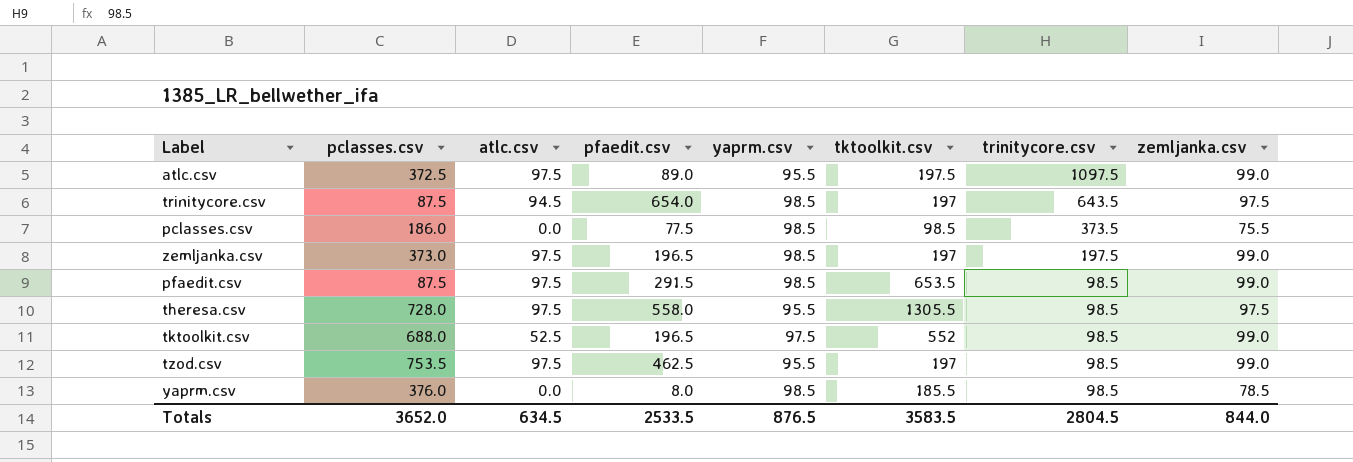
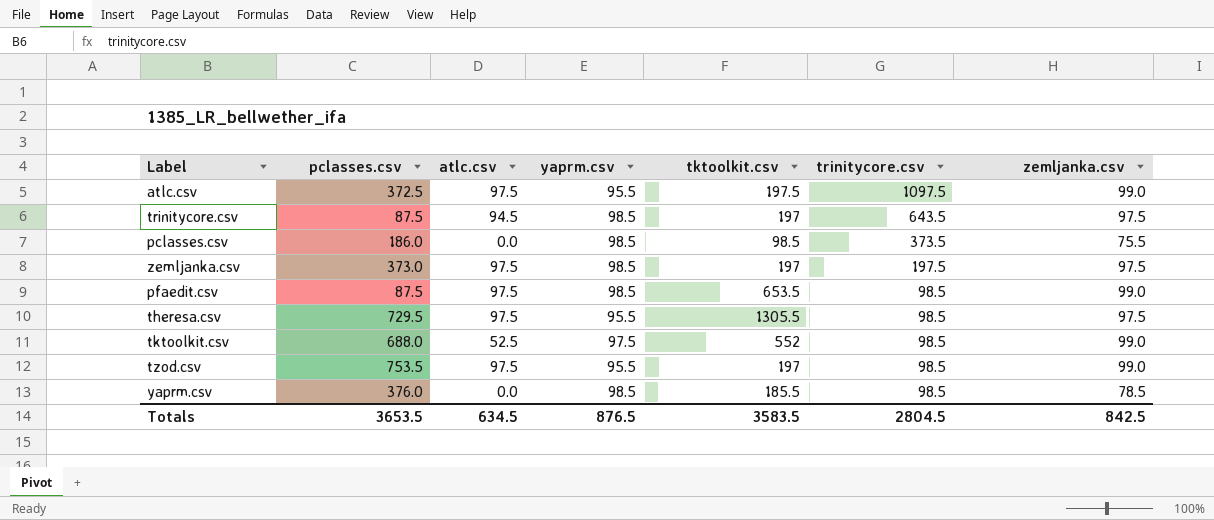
column pfaedit.csv | position: 4 -> none
zemljanka.csv | zemljanka.csv: 99.0 -> 97.5
theresa.csv | pclasses.csv: 728.0 -> 729.5
Totals | pclasses.csv: 3652.0 -> 3653.5
Totals | zemljanka.csv: 844.0 -> 842.5

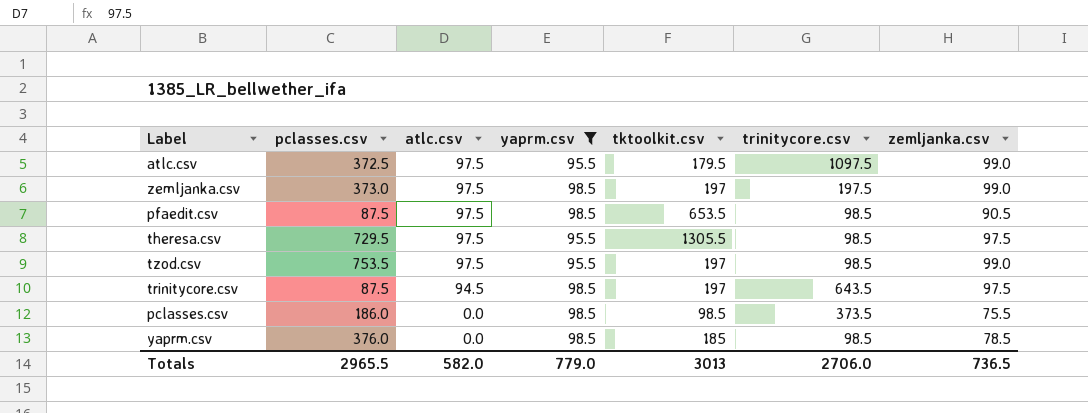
filter: none -> yaprm.csv != 97.5
row order: trinitycore.csv descending -> atlc.csv descending
atlc.csv | tktoolkit.csv: 197.5 -> 179.5
zemljanka.csv | zemljanka.csv: 97.5 -> 99.0
pfaedit.csv | zemljanka.csv: 99.0 -> 90.5
yaprm.csv | tktoolkit.csv: 185.5 -> 185
Totals | pclasses.csv: 3653.5 -> 2965.5
Totals | atlc.csv: 634.5 -> 582.0
Totals | yaprm.csv: 876.5 -> 779.0
Totals | tktoolkit.csv: 3583.5 -> 3013
Totals | trinitycore.csv: 2804.5 -> 2706.0
Totals | zemljanka.csv: 842.5 -> 736.5

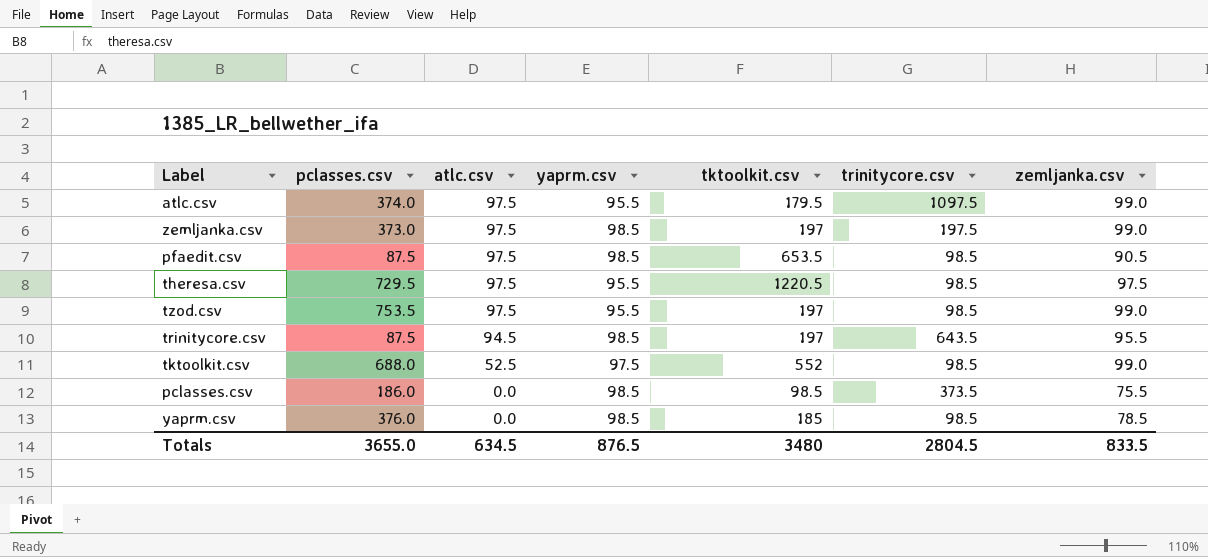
filter: yaprm.csv != 97.5 -> none
atlc.csv | pclasses.csv: 372.5 -> 374.0
theresa.csv | tktoolkit.csv: 1305.5 -> 1220.5
trinitycore.csv | zemljanka.csv: 97.5 -> 95.5
Totals | pclasses.csv: 2965.5 -> 3655.0
Totals | atlc.csv: 582.0 -> 634.5
Totals | yaprm.csv: 779.0 -> 876.5
Totals | tktoolkit.csv: 3013 -> 3480
Totals | trinitycore.csv: 2706.0 -> 2804.5
Totals | zemljanka.csv: 736.5 -> 833.5

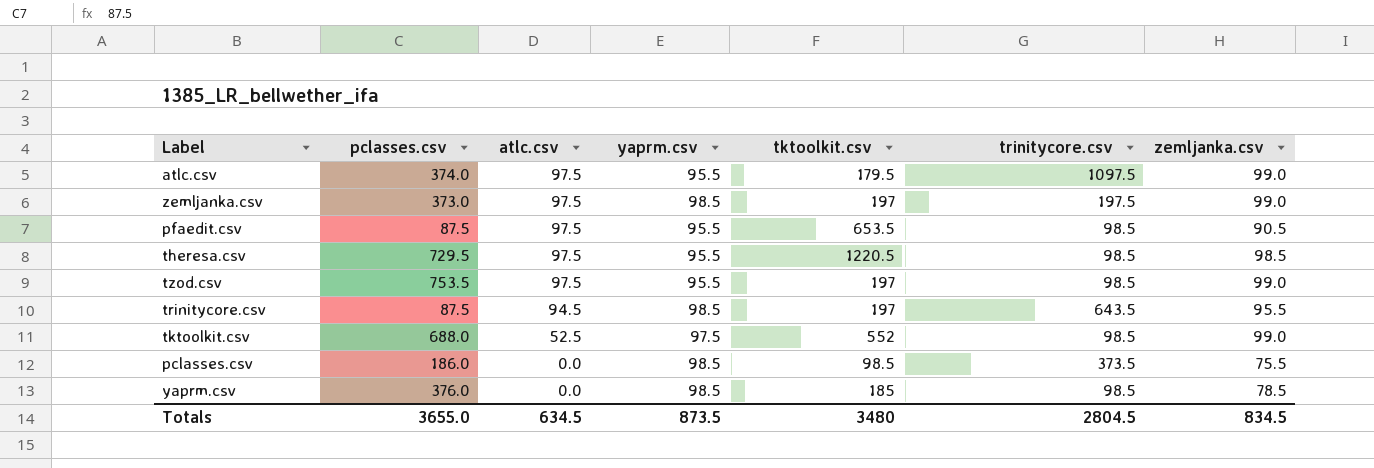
pfaedit.csv | yaprm.csv: 98.5 -> 95.5
theresa.csv | zemljanka.csv: 97.5 -> 98.5
Totals | yaprm.csv: 876.5 -> 873.5
Totals | zemljanka.csv: 833.5 -> 834.5

